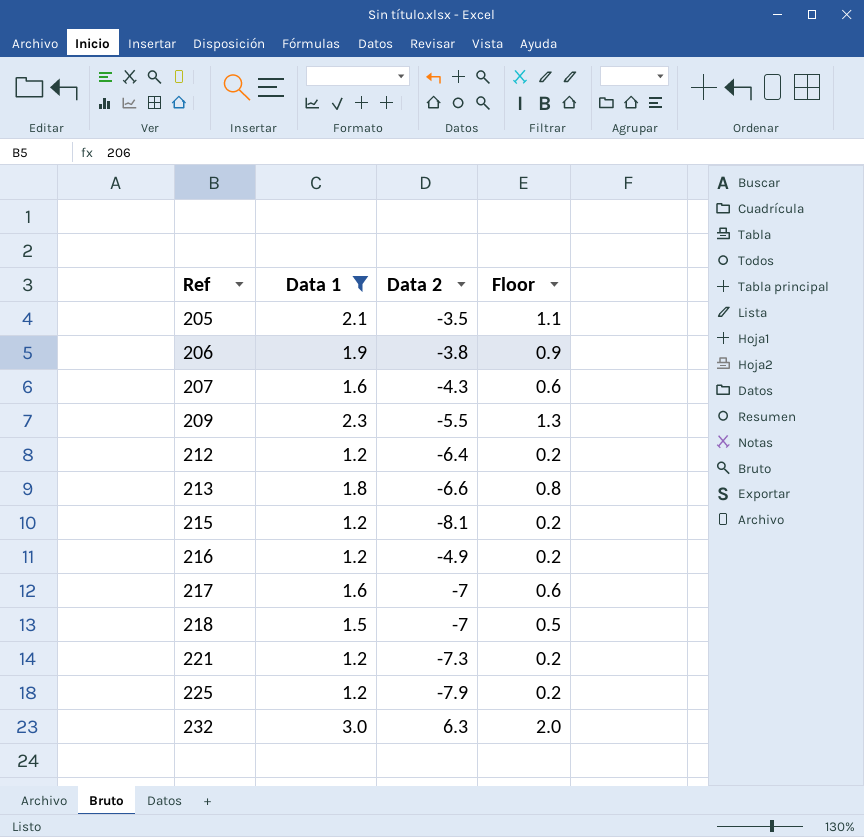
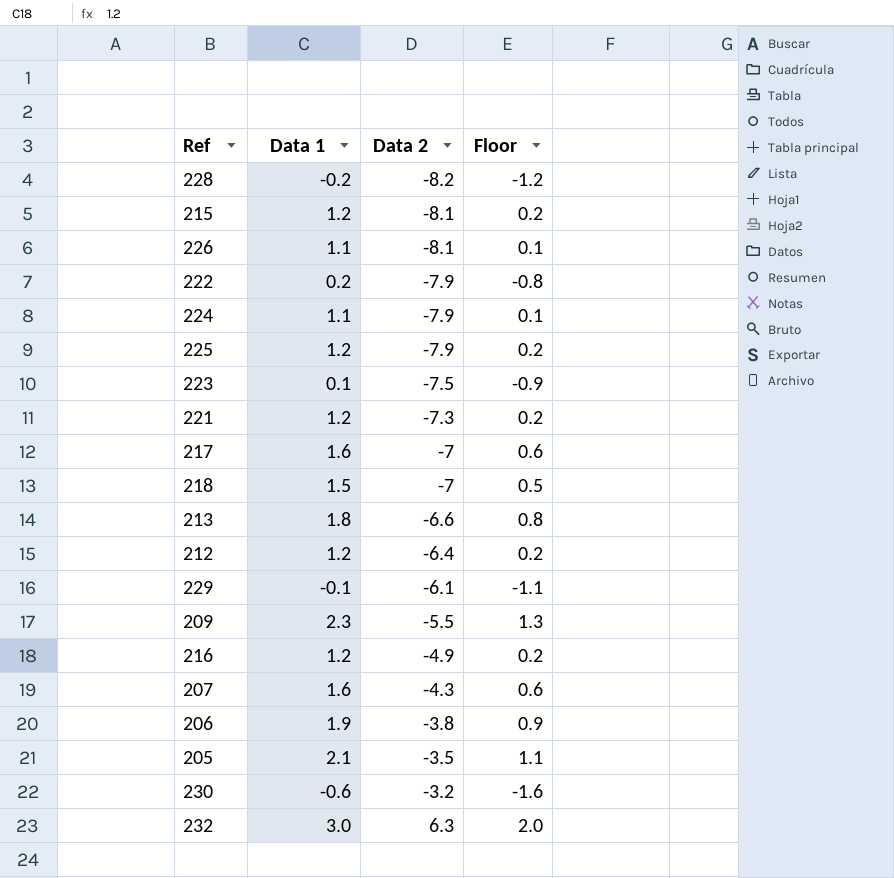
filter: Data 1 >= 1.2 -> none
row order: Ref ascending -> Data 2 ascending

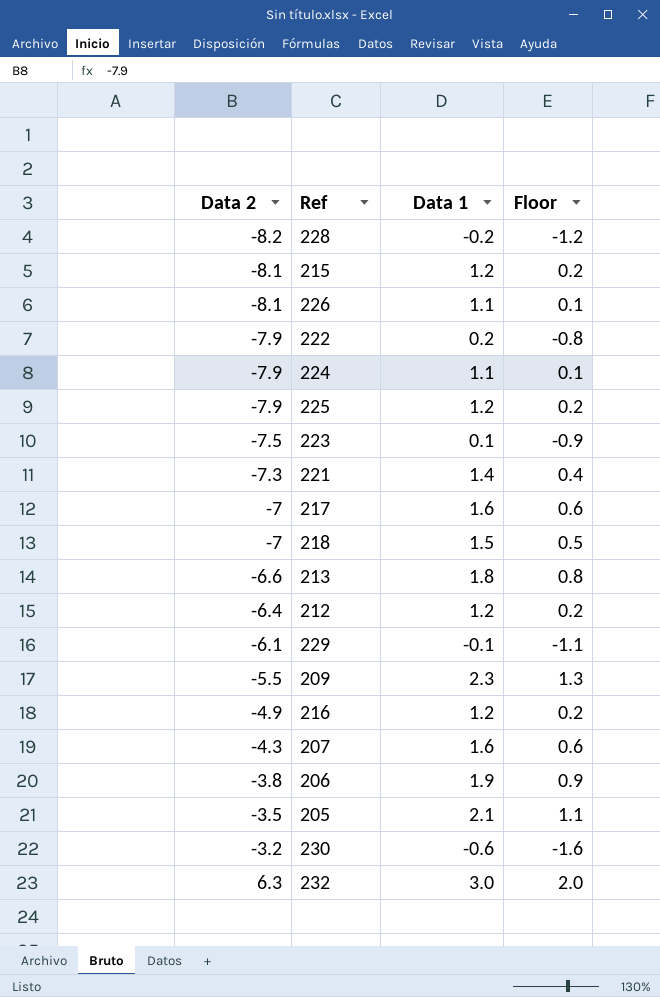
column Data 2 | position: 3 -> 1
221 | Data 1: 1.2 -> 1.4
221 | Floor: 0.2 -> 0.4

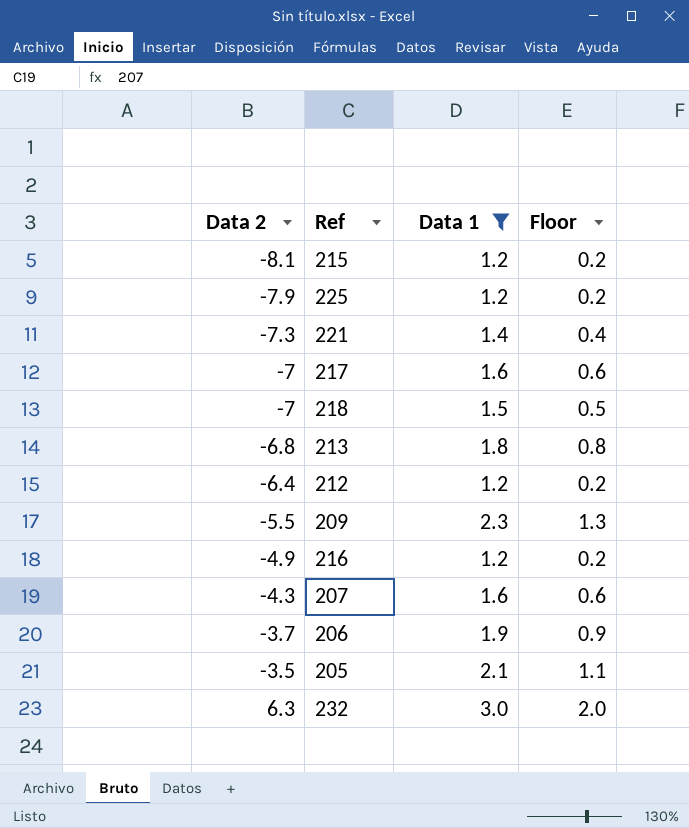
filter: none -> Data 1 >= 1.2
213 | Data 2: -6.6 -> -6.8
206 | Data 2: -3.8 -> -3.7

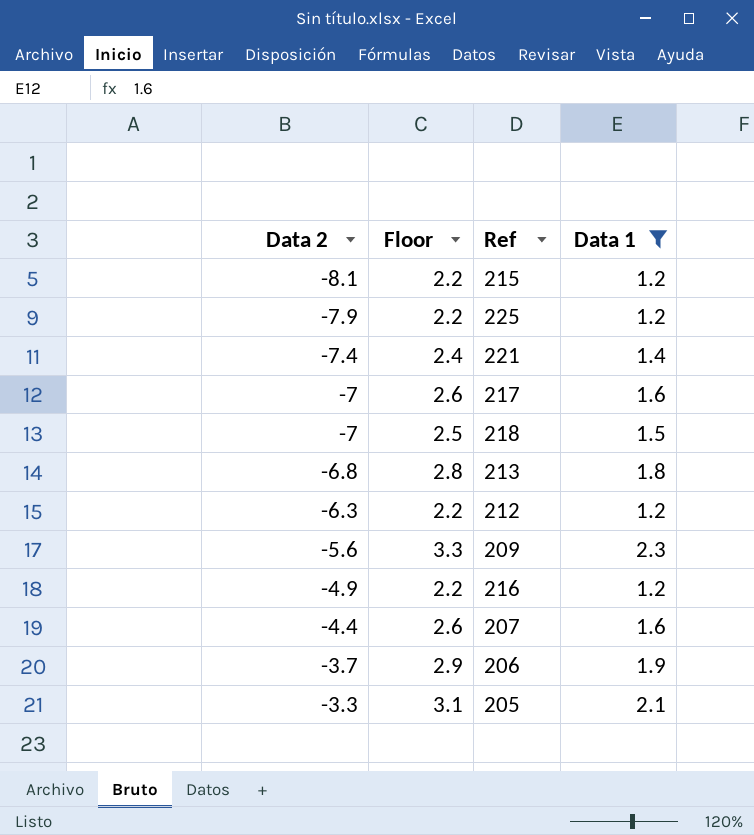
column Floor | formula: [Data 1] - 1 -> [Data 1] + 1
column Floor | position: 4 -> 2
row 232: 6.3 | 3.0 | 2.0 -> none
221 | Data 2: -7.3 -> -7.4
212 | Data 2: -6.4 -> -6.3
209 | Data 2: -5.5 -> -5.6
207 | Data 2: -4.3 -> -4.4
205 | Data 2: -3.5 -> -3.3

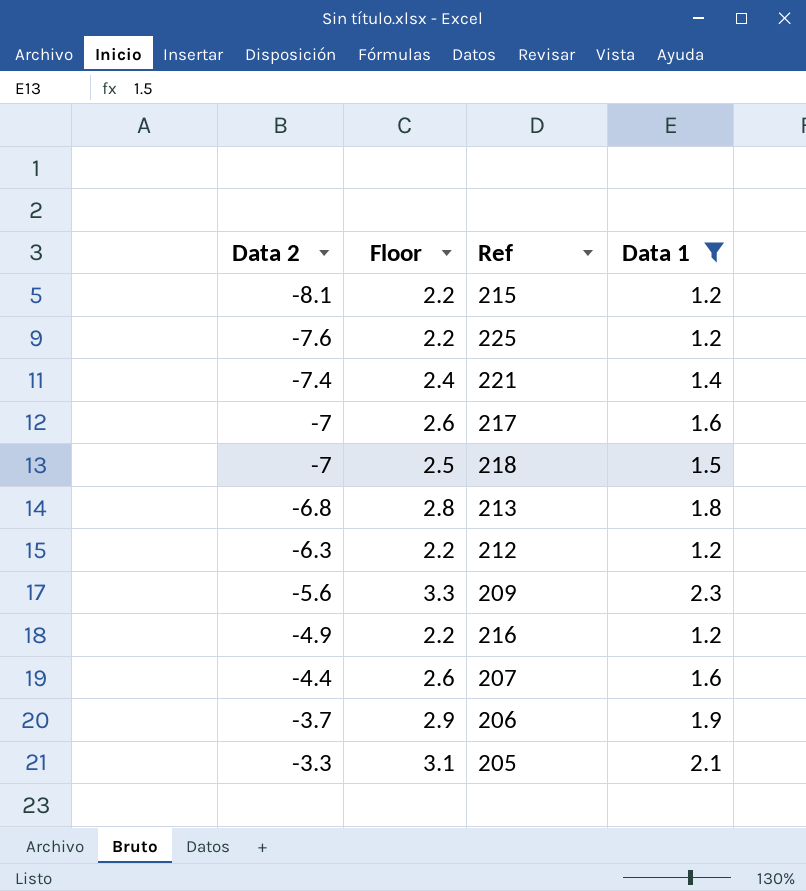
225 | Data 2: -7.9 -> -7.6

